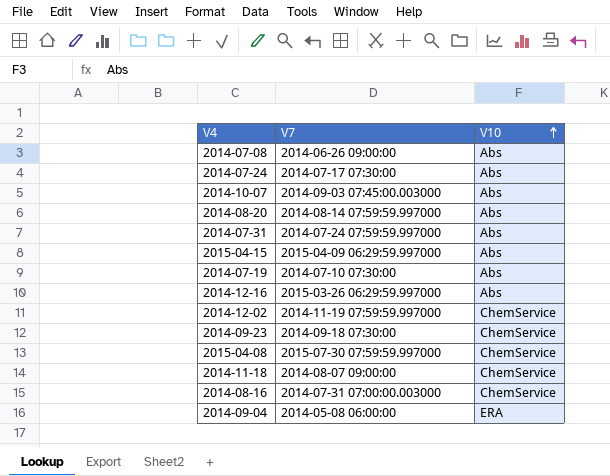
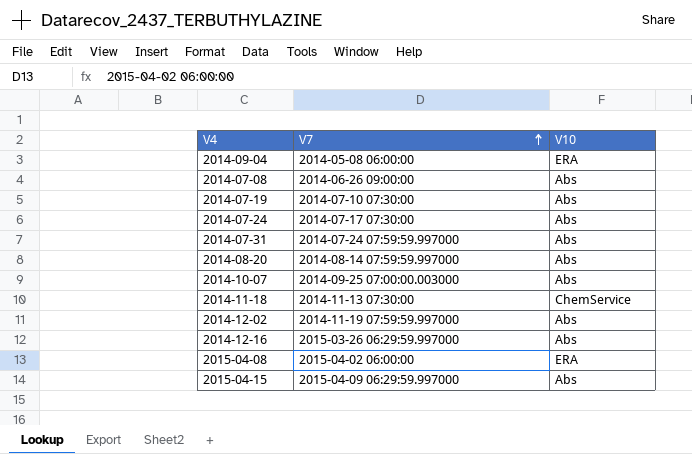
row order: V10 ascending -> V7 ascending
row 2014-09-23: 2014-09-18 07:30:00 | ChemService -> none
row 2014-08-16: 2014-07-31 07:00:00.003000 | ChemService -> none
2014-10-07 | V7: 2014-09-03 07:45:00.003000 -> 2014-09-25 07:00:00.003000
2014-11-18 | V7: 2014-08-07 09:00:00 -> 2014-11-13 07:30:00
2014-12-02 | V10: ChemService -> Abs
2015-04-08 | V7: 2015-07-30 07:59:59.997000 -> 2015-04-02 06:00:00
2015-04-08 | V10: ChemService -> ERA

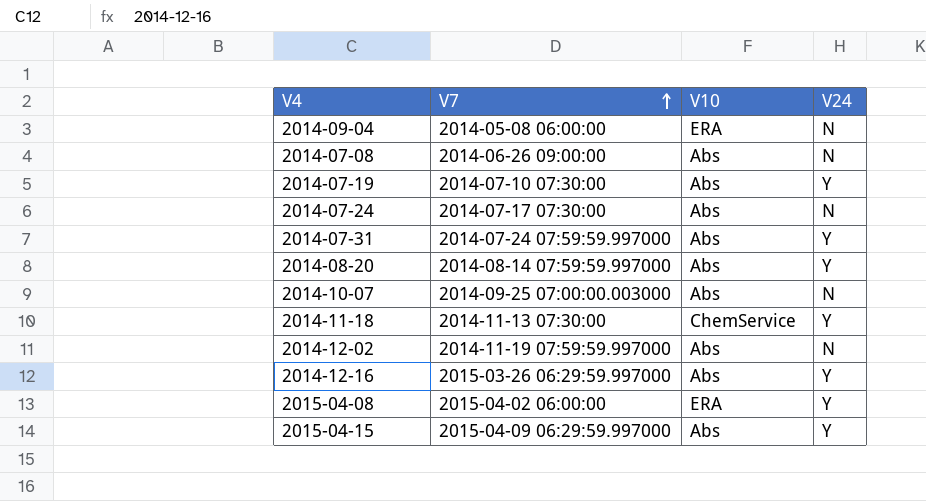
column V24 | position: none -> 4

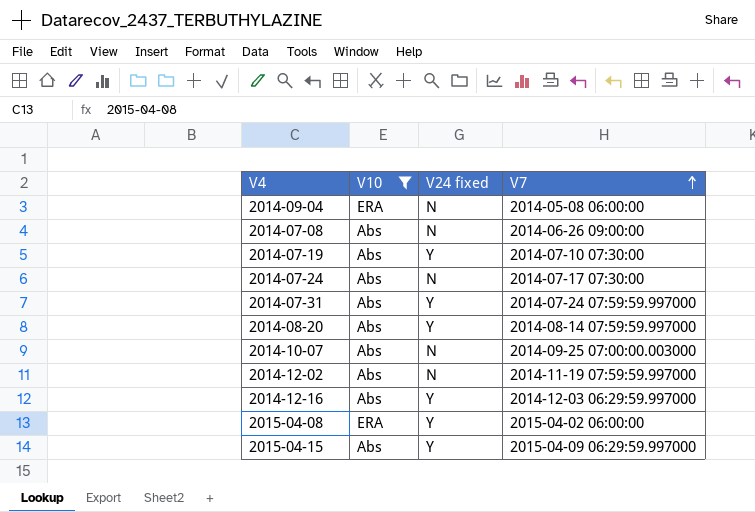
filter: none -> V10 != ChemService
column name: V24 -> V24 fixed
column V7 | position: 2 -> 4
2014-12-16 | V7: 2015-03-26 06:29:59.997000 -> 2014-12-03 06:29:59.997000

